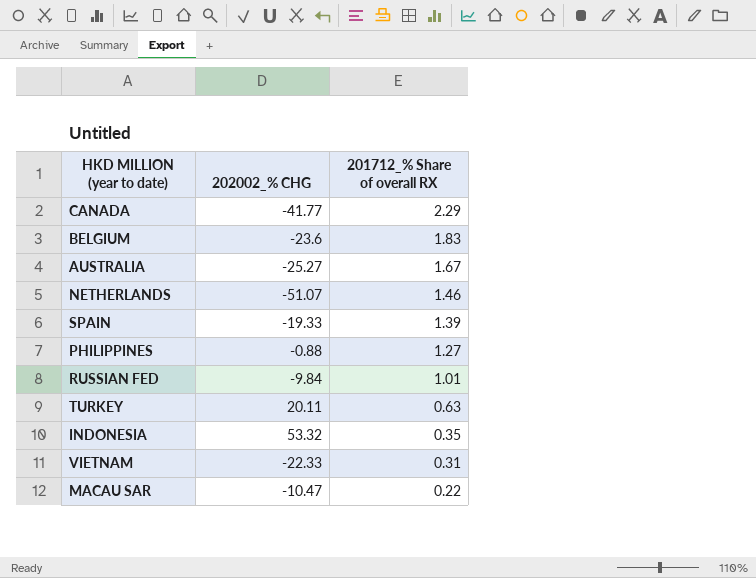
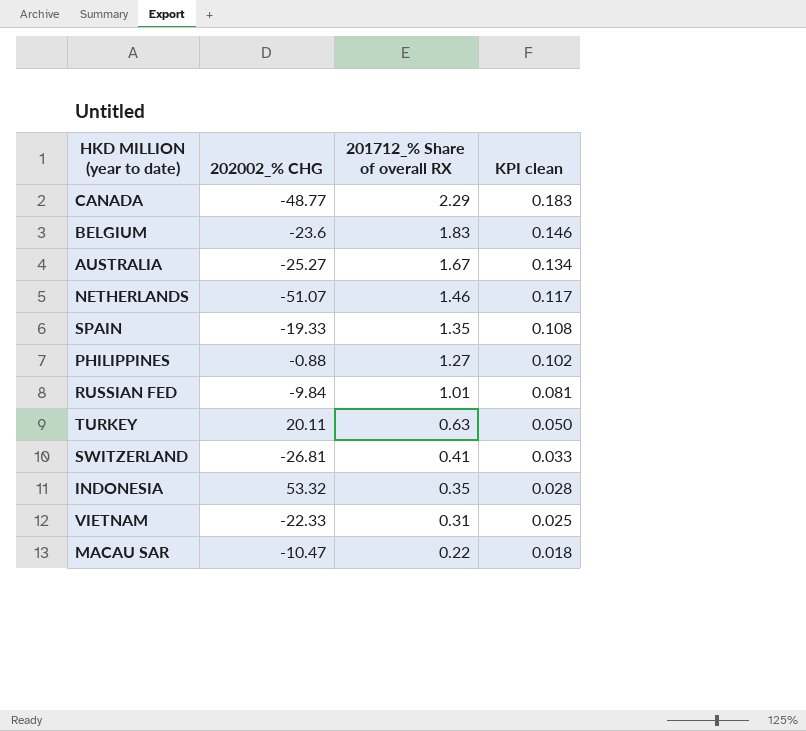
column KPI clean | formula: none -> [201712_% Share of overall RX] * 0.08
CANADA | 202002_% CHG: -41.77 -> -48.77
SPAIN | 201712_% Share of overall RX: 1.39 -> 1.35
row SWITZERLAND: none -> -26.81 | 0.41 | 0.033

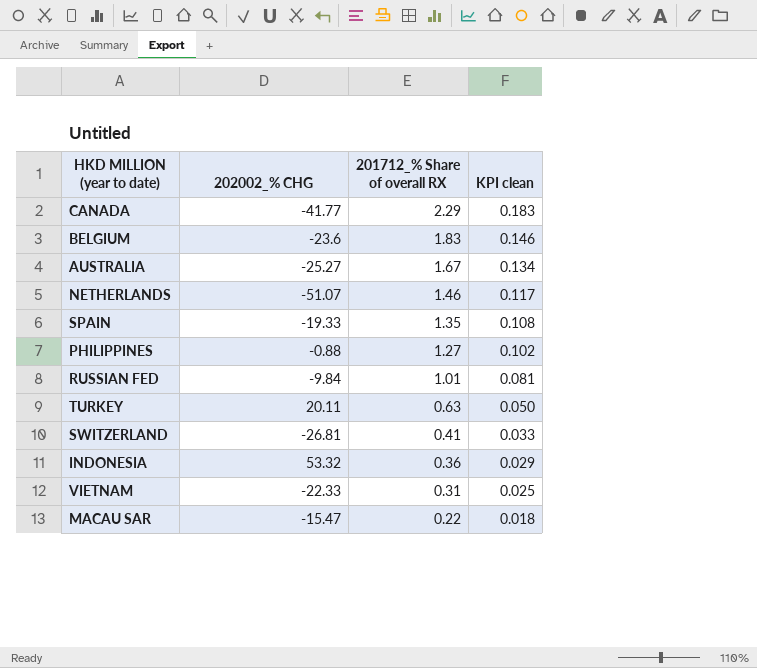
CANADA | 202002_% CHG: -48.77 -> -41.77
INDONESIA | 201712_% Share of overall RX: 0.35 -> 0.36
INDONESIA | KPI clean: 0.028 -> 0.029
MACAU SAR | 202002_% CHG: -10.47 -> -15.47

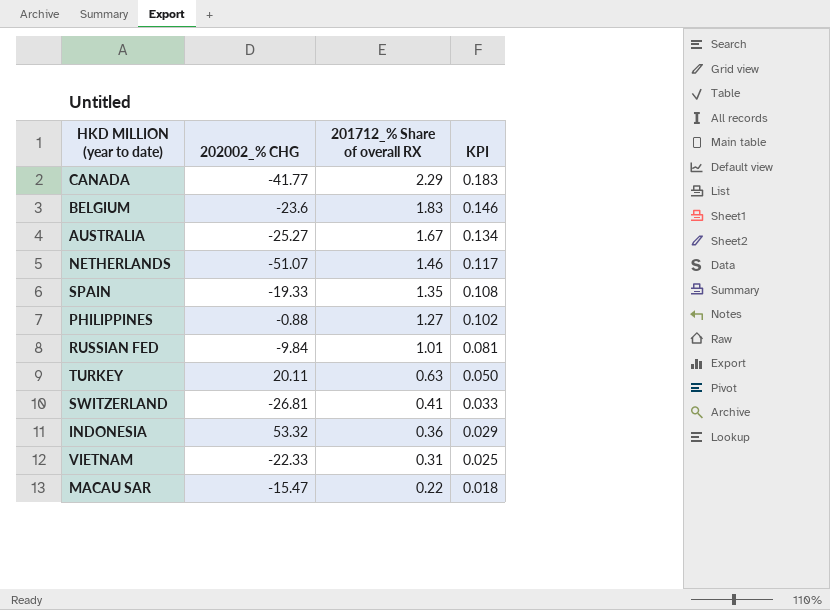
column name: KPI clean -> KPI

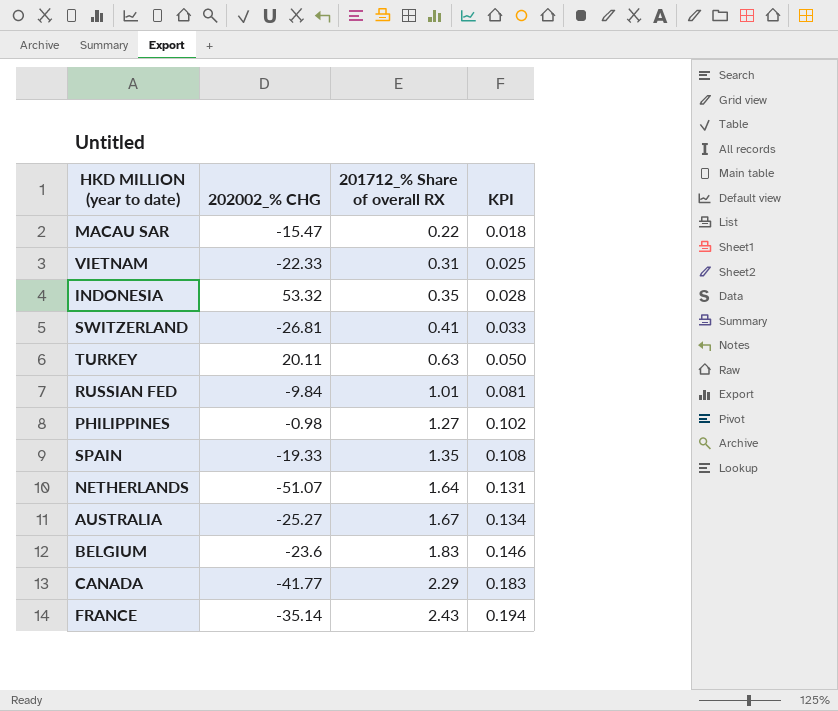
row order: 201712_% Share of overall RX descending -> 201712_% Share of overall RX ascending
INDONESIA | 201712_% Share of overall RX: 0.36 -> 0.35
INDONESIA | KPI: 0.029 -> 0.028
PHILIPPINES | 202002_% CHG: -0.88 -> -0.98
NETHERLANDS | 201712_% Share of overall RX: 1.46 -> 1.64
NETHERLANDS | KPI: 0.117 -> 0.131
row FRANCE: none -> -35.14 | 2.43 | 0.194

